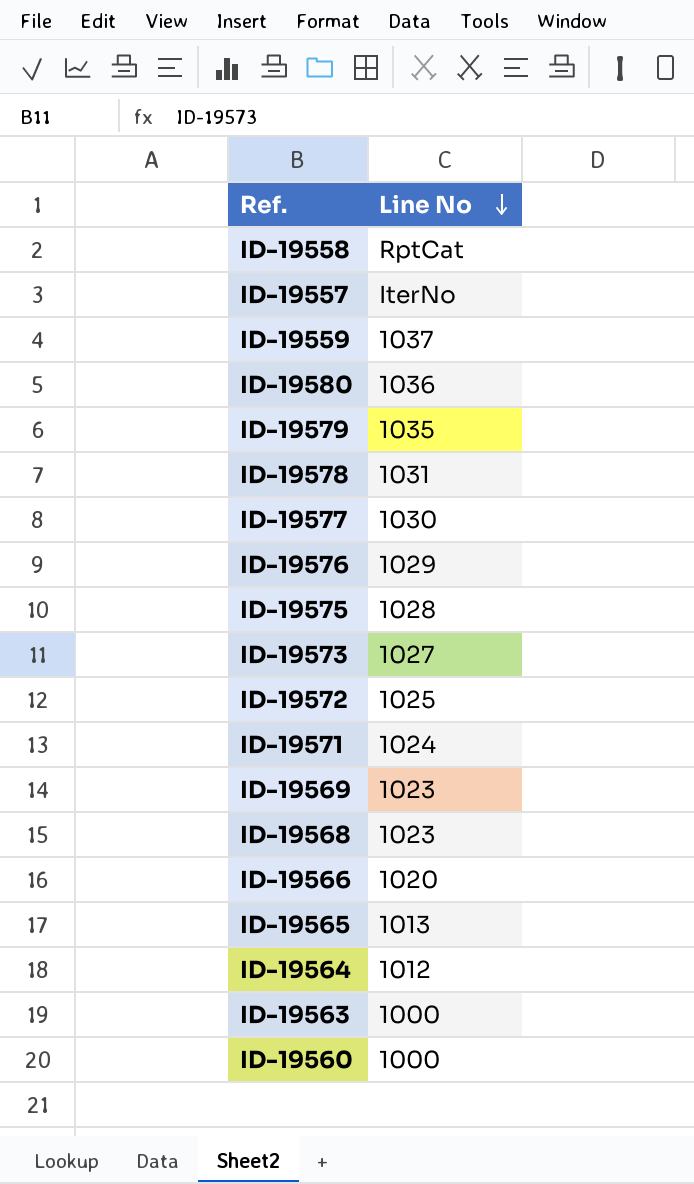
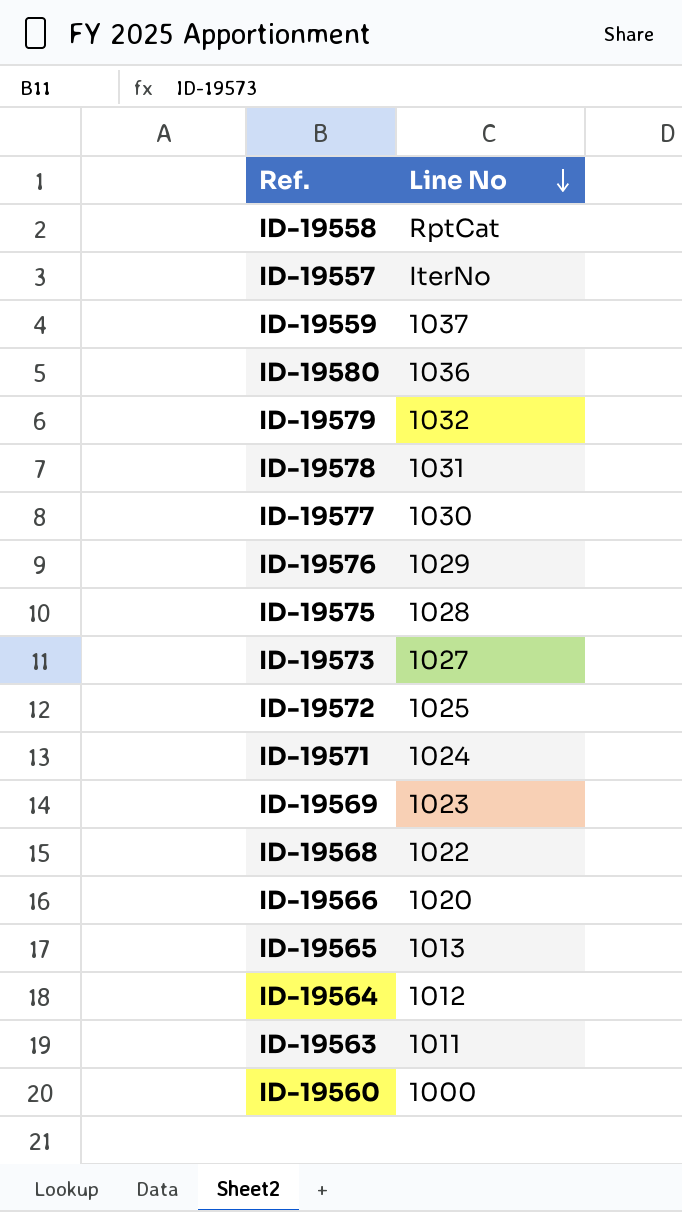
ID-19579 | Line No: 1035 -> 1032
ID-19568 | Line No: 1023 -> 1022
ID-19563 | Line No: 1000 -> 1011

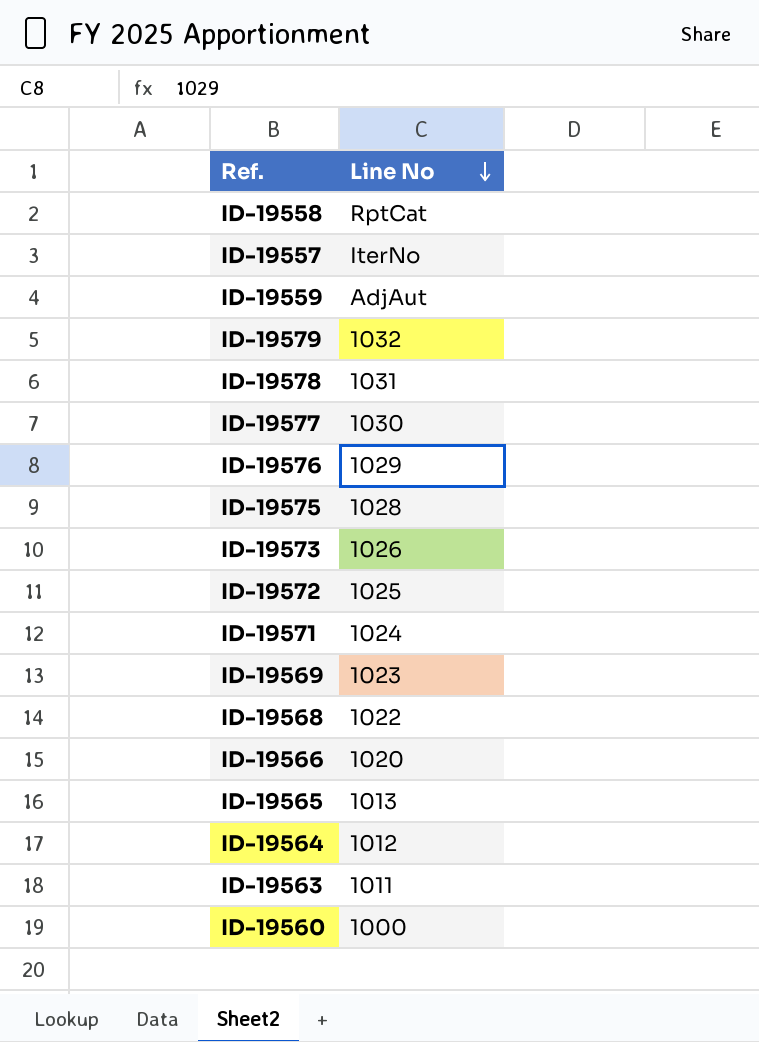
row ID-19580: 1036 -> none
ID-19559 | Line No: 1037 -> AdjAut
ID-19573 | Line No: 1027 -> 1026

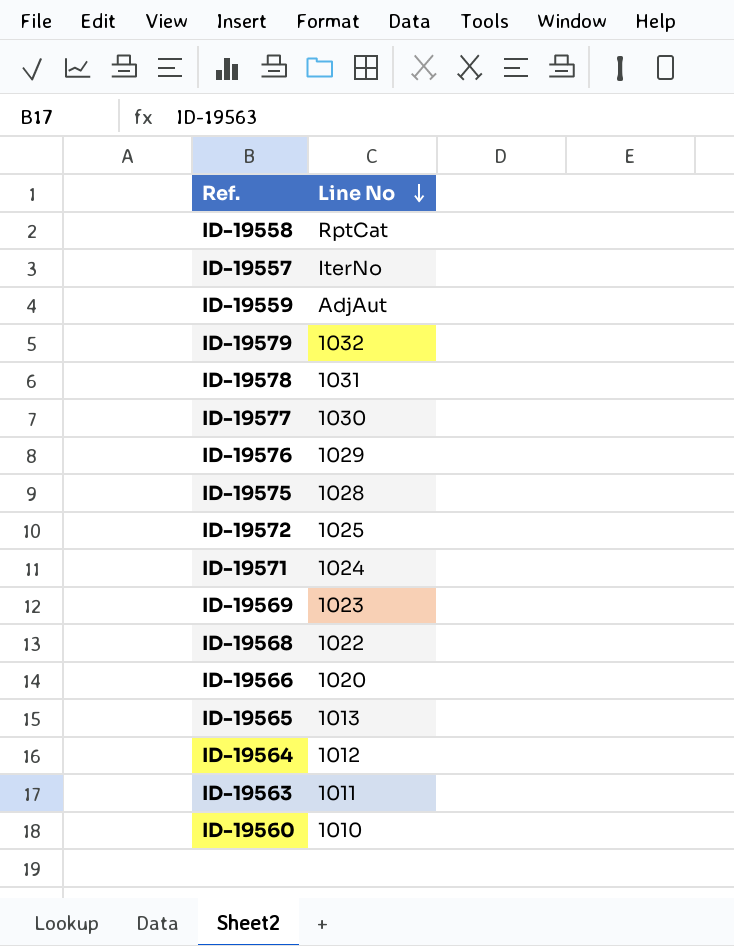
row ID-19573: 1026 -> none
ID-19560 | Line No: 1000 -> 1010

